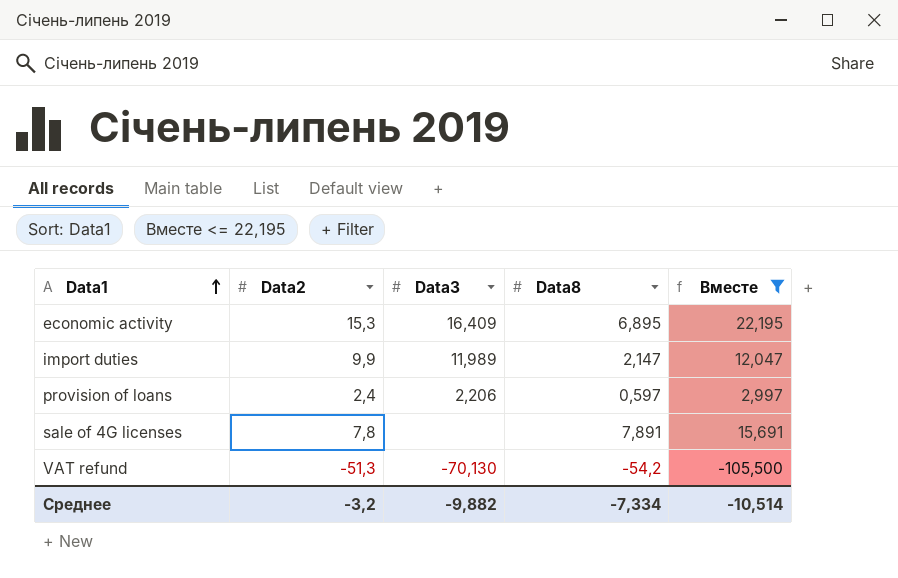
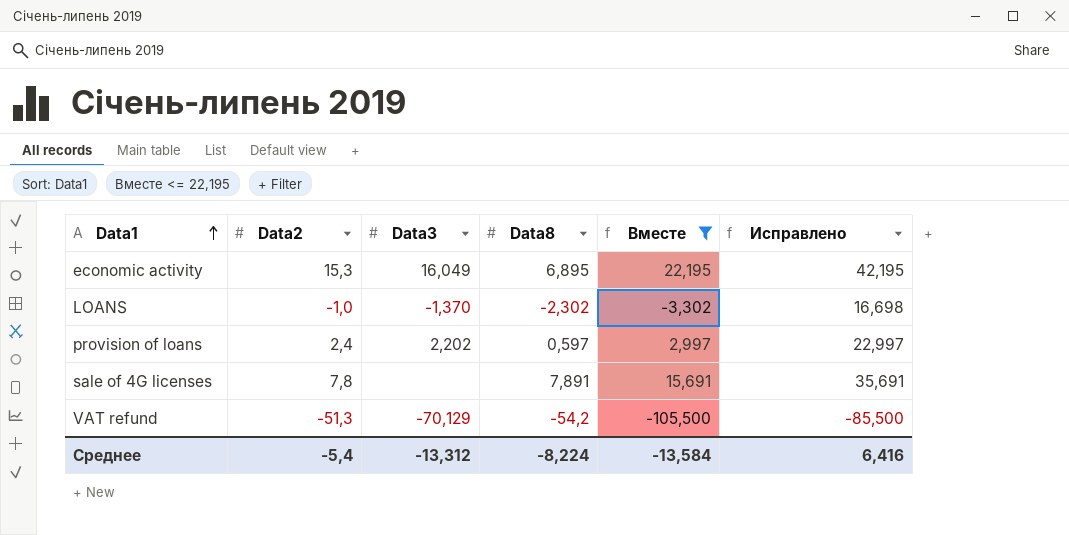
column Исправлено | formula: none -> [Вместе] + 20
row import duties: 9,9 | 11,989 | 2,147 | 12,047 -> none
economic activity | Data3: 16,409 -> 16,049
row LOANS: none -> -1,0 | -1,370 | -2,302 | -3,302 | 16,698
provision of loans | Data3: 2,206 -> 2,202
VAT refund | Data3: -70,130 -> -70,129
Среднее | Data2: -3,2 -> -5,4
Среднее | Data3: -9,882 -> -13,312
Среднее | Data8: -7,334 -> -8,224
Среднее | Вместе: -10,514 -> -13,584

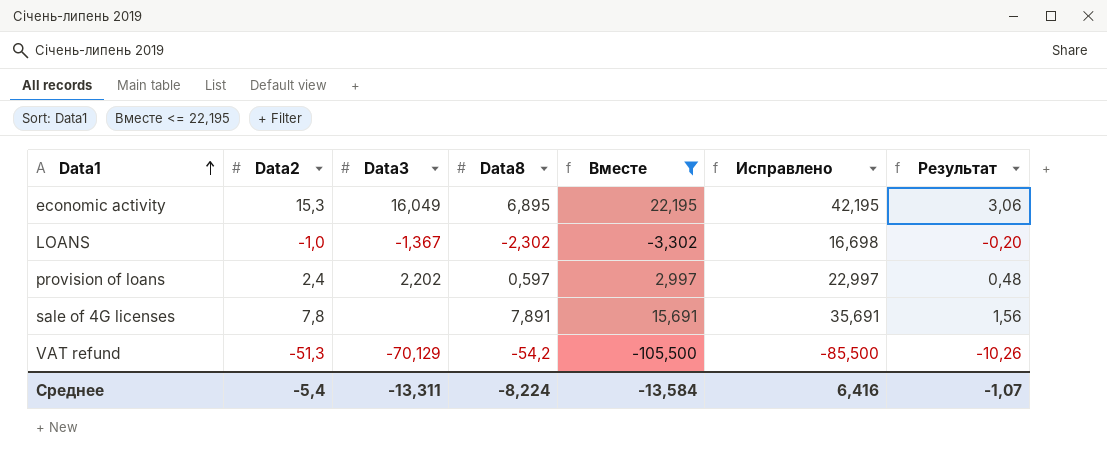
column Результат | formula: none -> [Data2] * 0,2
LOANS | Data3: -1,370 -> -1,367
Среднее | Data3: -13,312 -> -13,311

